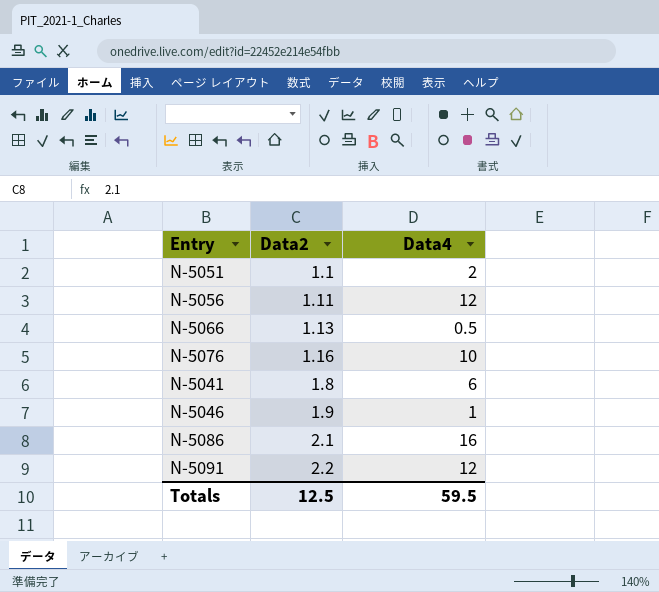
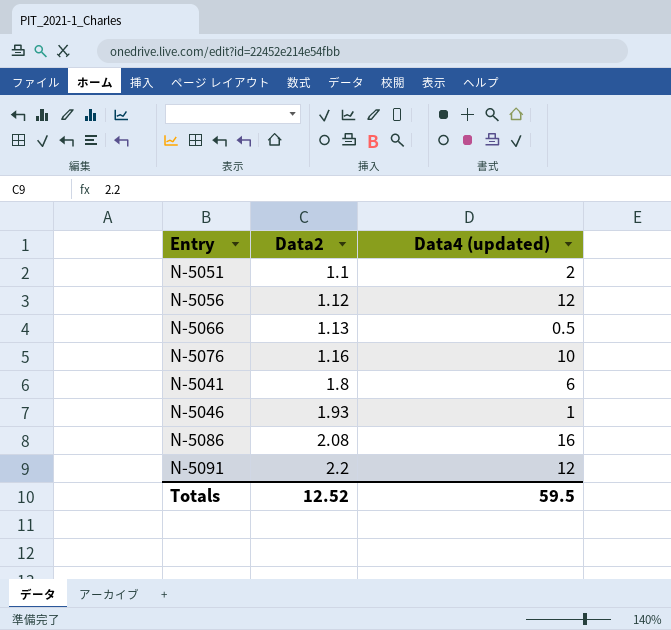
column name: Data4 -> Data4 (updated)
N-5056 | Data2: 1.11 -> 1.12
N-5046 | Data2: 1.9 -> 1.93
N-5086 | Data2: 2.1 -> 2.08
Totals | Data2: 12.5 -> 12.52

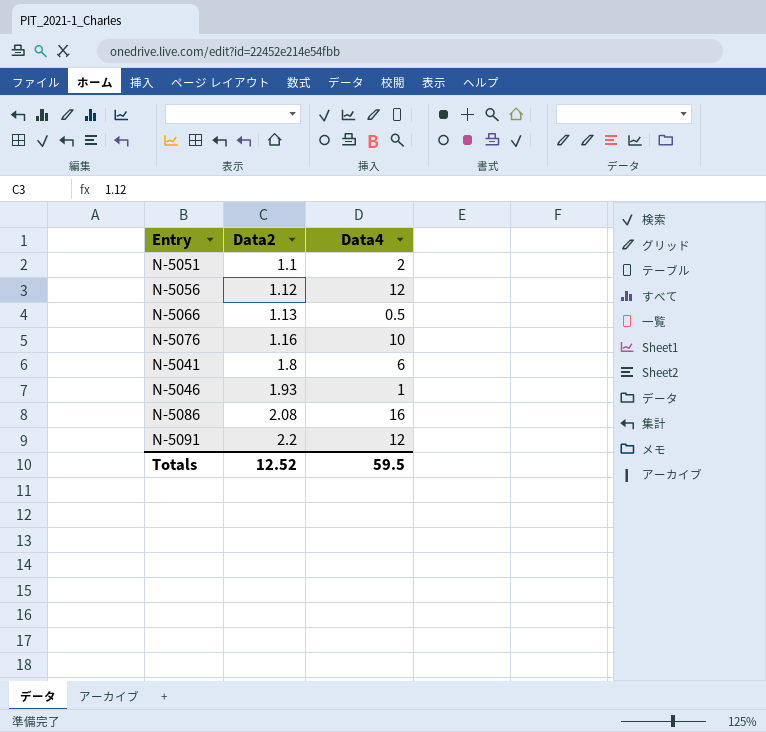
column name: Data4 (updated) -> Data4

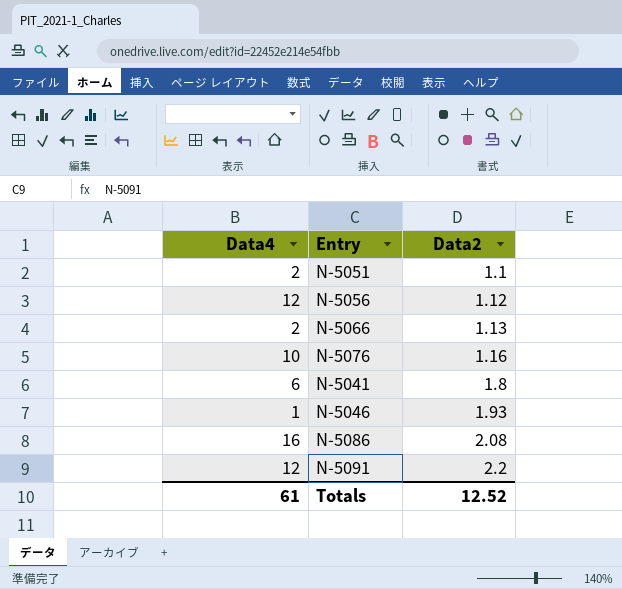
column Data4 | position: 3 -> 1
N-5066 | Data4: 0.5 -> 2
Totals | Data4: 59.5 -> 61

